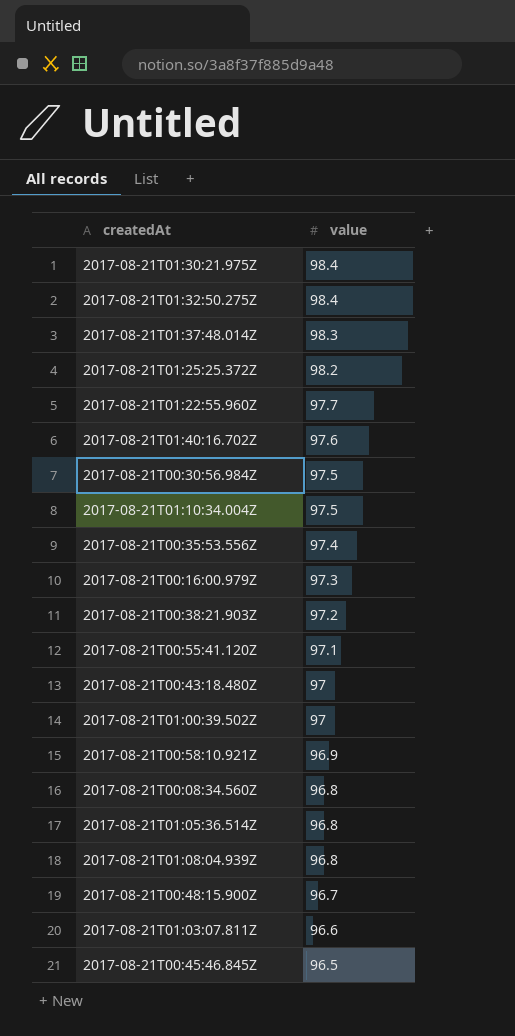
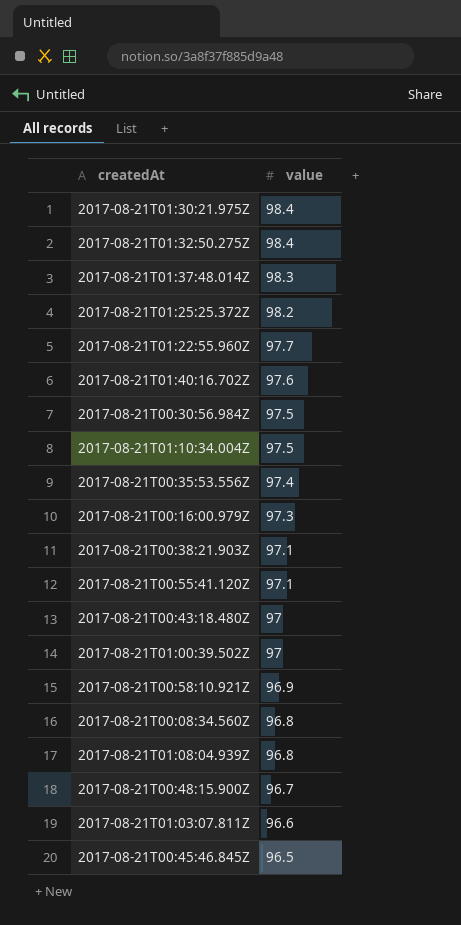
row 2017-08-21T01:05:36.514Z: 96.8 -> none
2017-08-21T00:38:21.903Z | value: 97.2 -> 97.1

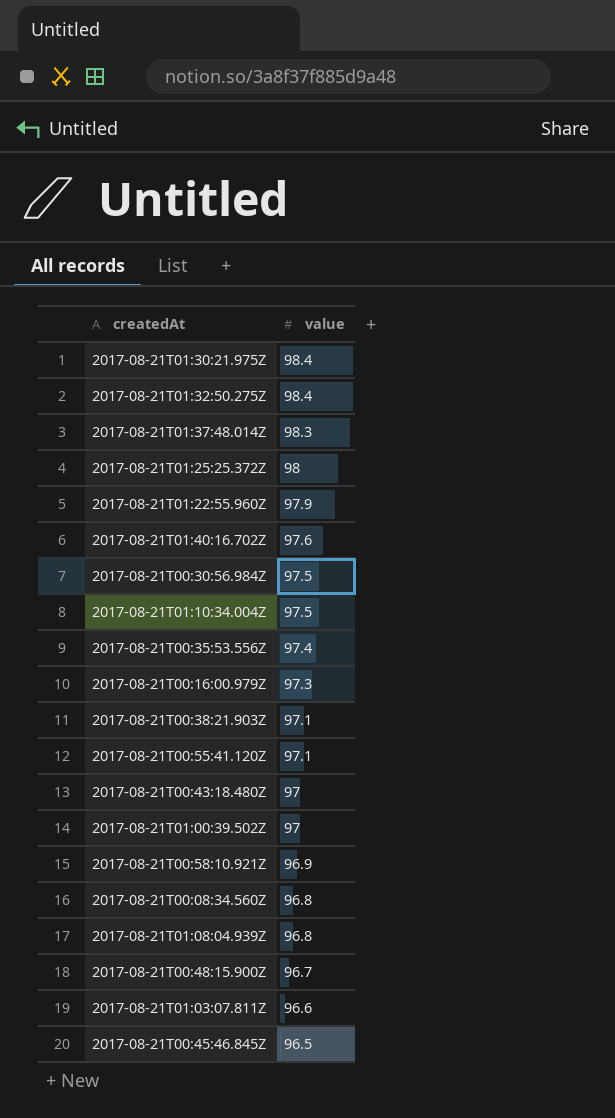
2017-08-21T01:25:25.372Z | value: 98.2 -> 98
2017-08-21T01:22:55.960Z | value: 97.7 -> 97.9

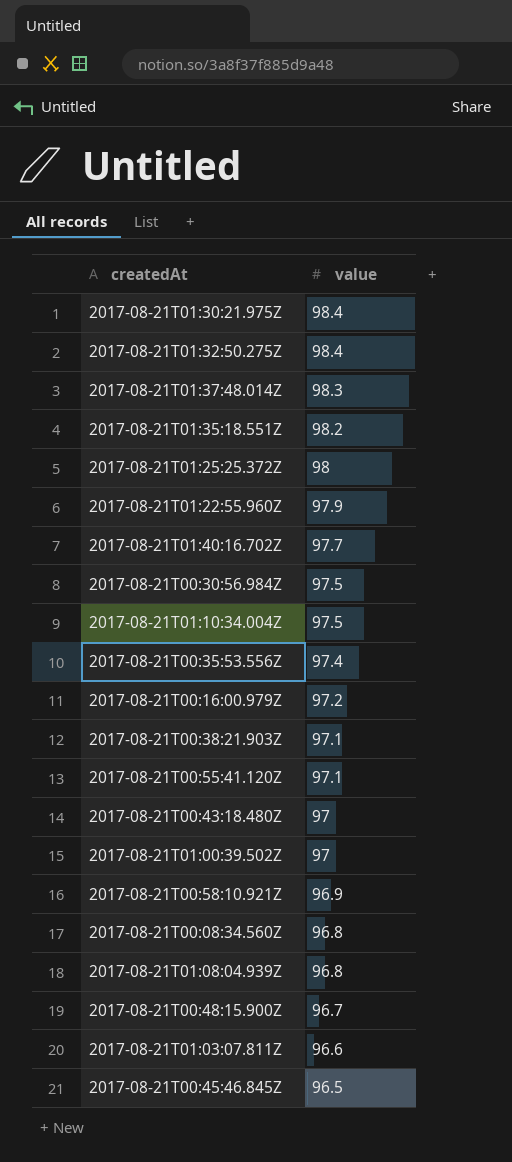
row 2017-08-21T01:35:18.551Z: none -> 98.2
2017-08-21T01:40:16.702Z | value: 97.6 -> 97.7
2017-08-21T00:16:00.979Z | value: 97.3 -> 97.2

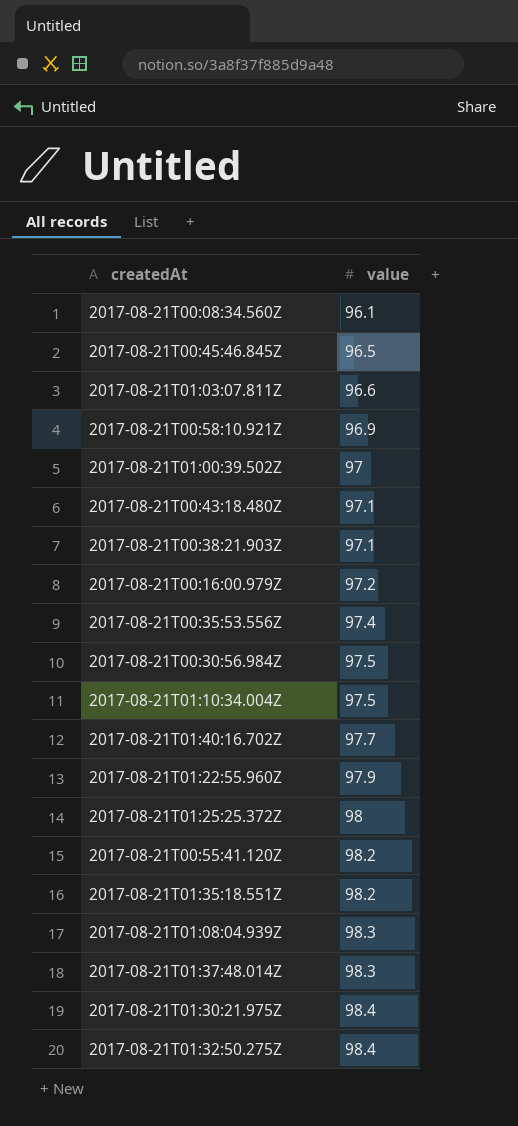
row order: value descending -> value ascending
row 2017-08-21T00:48:15.900Z: 96.7 -> none
2017-08-21T00:08:34.560Z | value: 96.8 -> 96.1
2017-08-21T00:43:18.480Z | value: 97 -> 97.1
2017-08-21T00:55:41.120Z | value: 97.1 -> 98.2
2017-08-21T01:08:04.939Z | value: 96.8 -> 98.3

